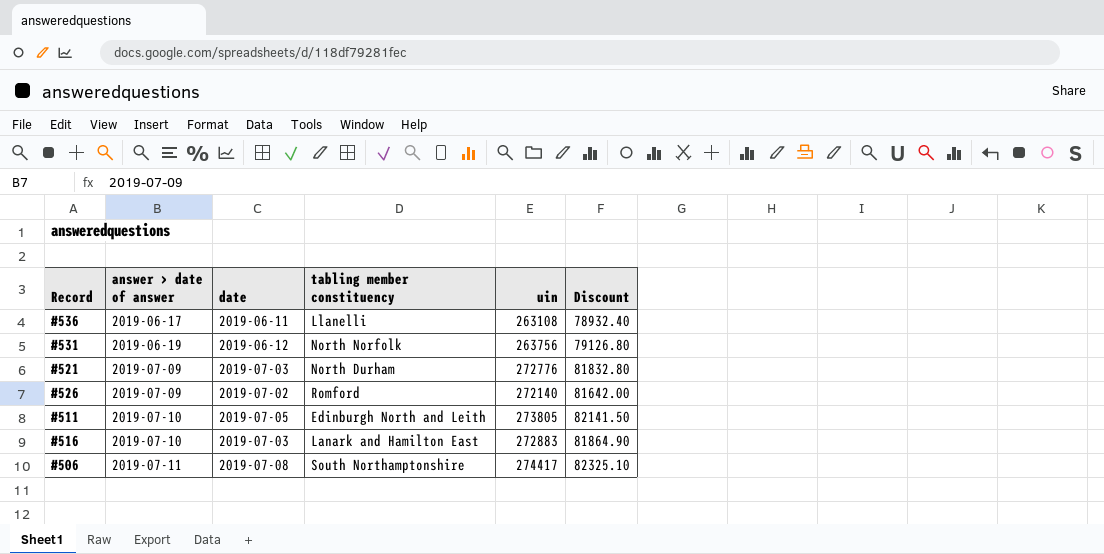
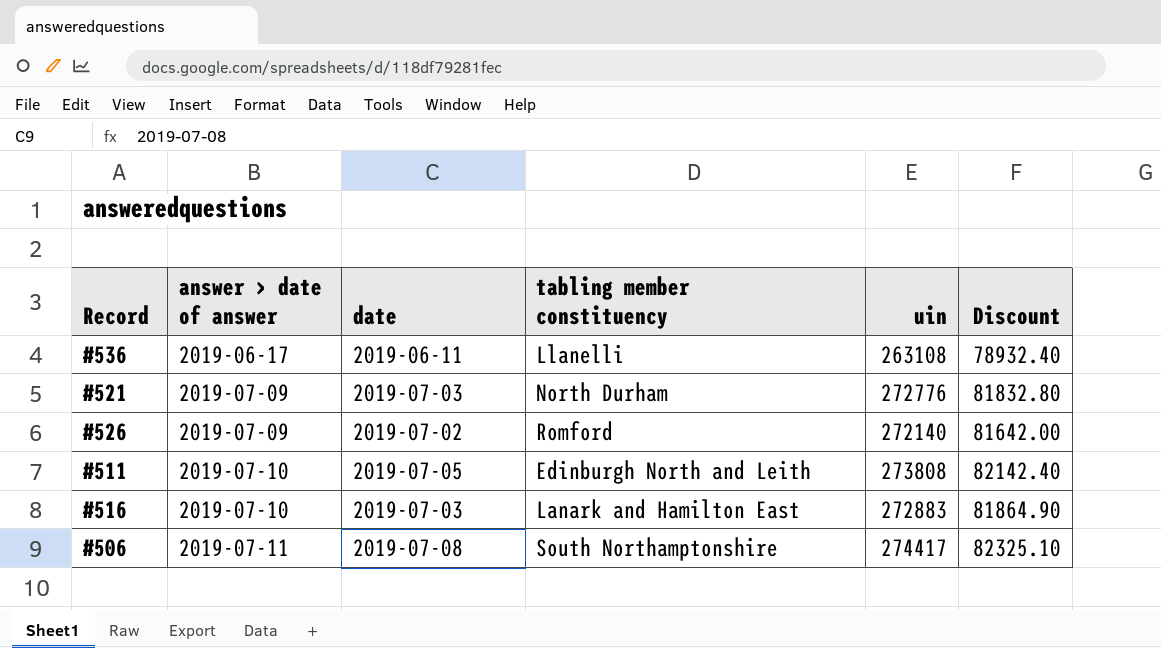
row #531: 2019-06-19 | 2019-06-12 | North Norfolk | 263756 | 79126.80 -> none
#511 | uin: 273805 -> 273808
#511 | Discount: 82141.50 -> 82142.40

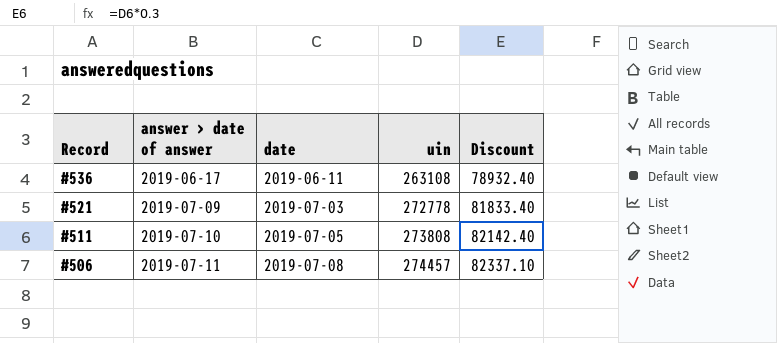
column tabling member constituency | position: 4 -> none
row #526: 2019-07-09 | 2019-07-02 | Romford | 272140 | 81642.00 -> none
row #516: 2019-07-10 | 2019-07-03 | Lanark and Hamilton East | 272883 | 81864.90 -> none
#521 | uin: 272776 -> 272778
#521 | Discount: 81832.80 -> 81833.40
#506 | uin: 274417 -> 274457
#506 | Discount: 82325.10 -> 82337.10

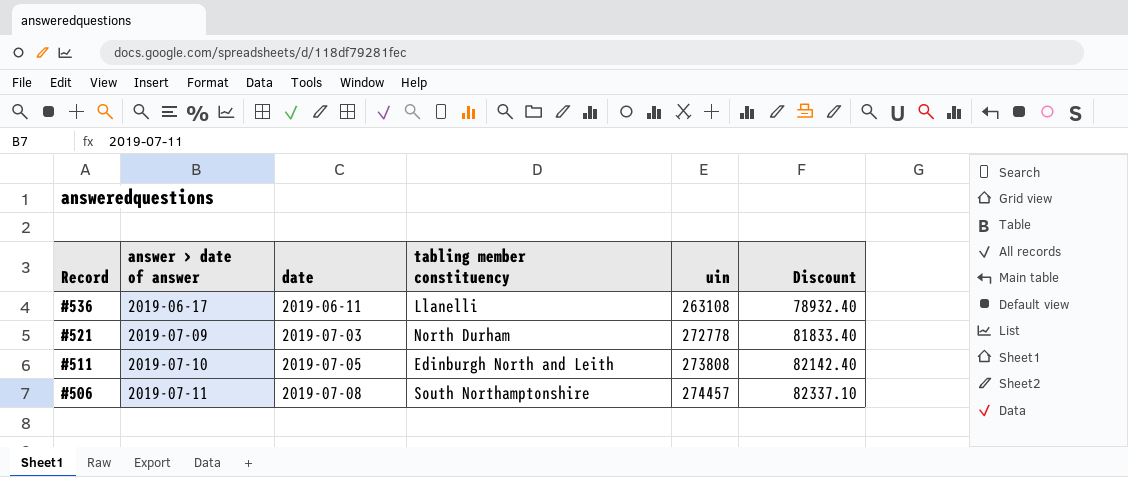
column tabling member constituency | position: none -> 4

